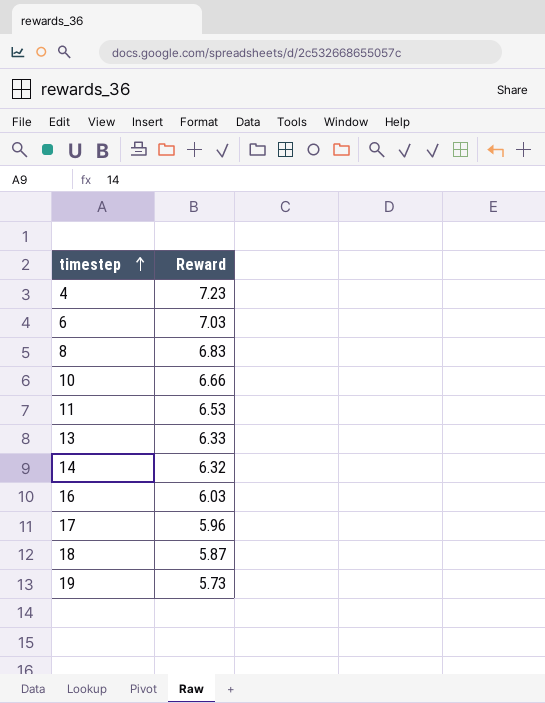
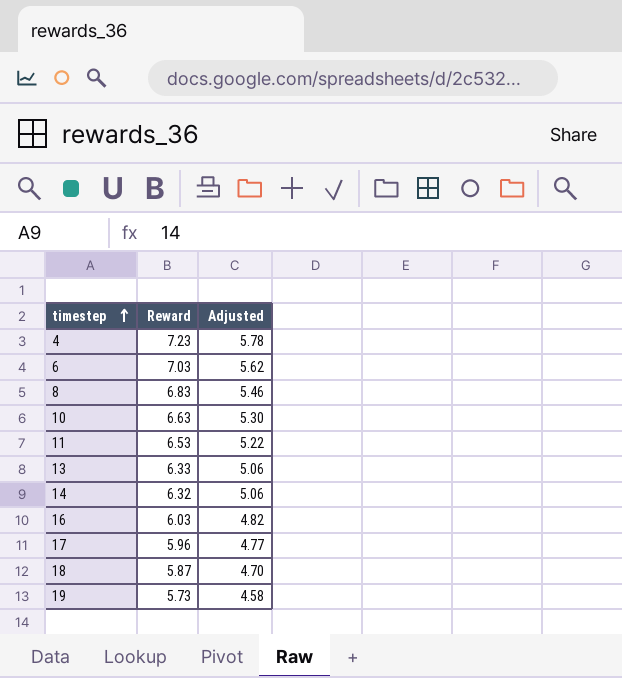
column Adjusted | formula: none -> [Reward] * 0.8
10 | Reward: 6.66 -> 6.63

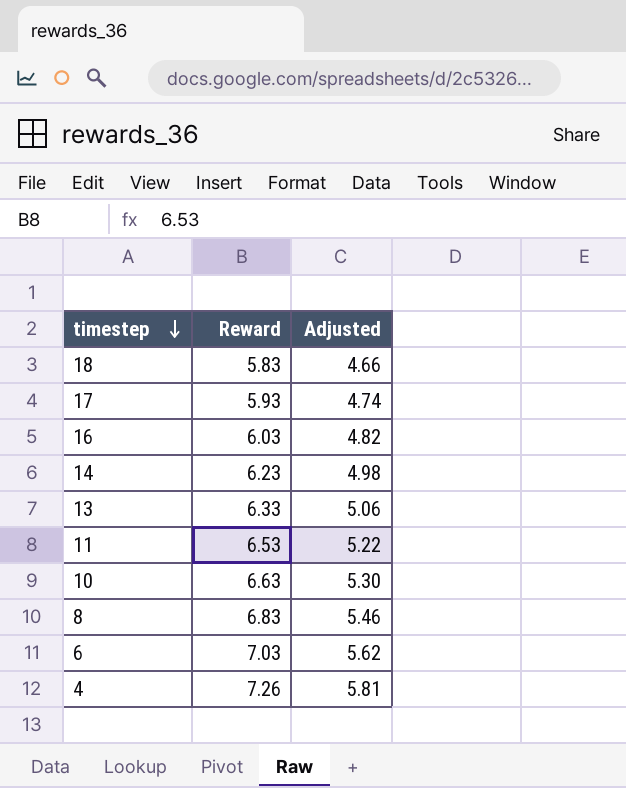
row order: timestep ascending -> timestep descending
row 19: 5.73 | 4.58 -> none
18 | Reward: 5.87 -> 5.83
18 | Adjusted: 4.70 -> 4.66
17 | Reward: 5.96 -> 5.93
17 | Adjusted: 4.77 -> 4.74
14 | Reward: 6.32 -> 6.23
14 | Adjusted: 5.06 -> 4.98
4 | Reward: 7.23 -> 7.26
4 | Adjusted: 5.78 -> 5.81

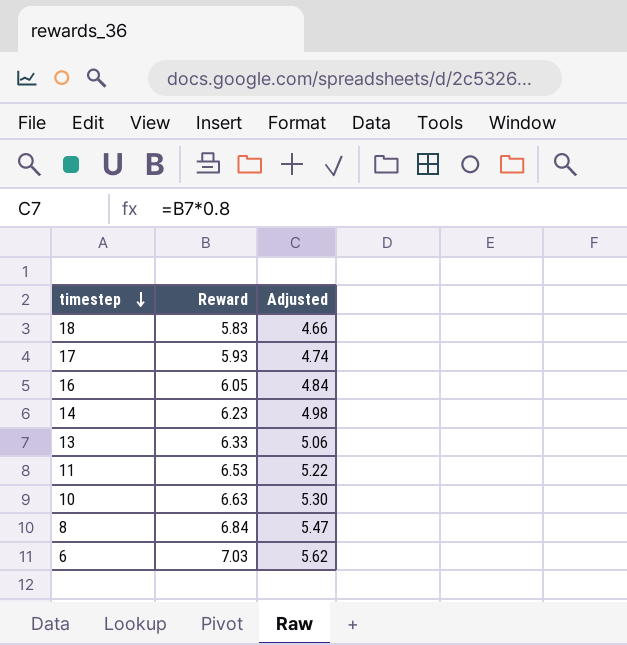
row 4: 7.26 | 5.81 -> none
16 | Reward: 6.03 -> 6.05
16 | Adjusted: 4.82 -> 4.84
8 | Reward: 6.83 -> 6.84
8 | Adjusted: 5.46 -> 5.47

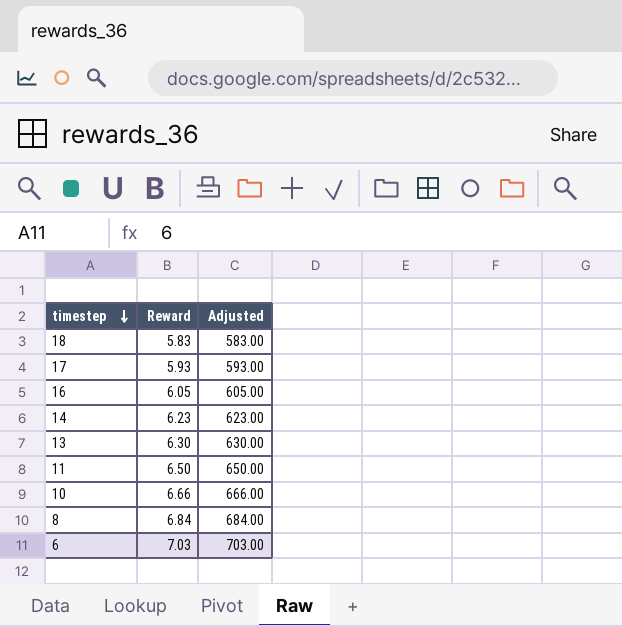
column Adjusted | formula: [Reward] * 0.8 -> [Reward] * 100
13 | Reward: 6.33 -> 6.30
11 | Reward: 6.53 -> 6.50
10 | Reward: 6.63 -> 6.66

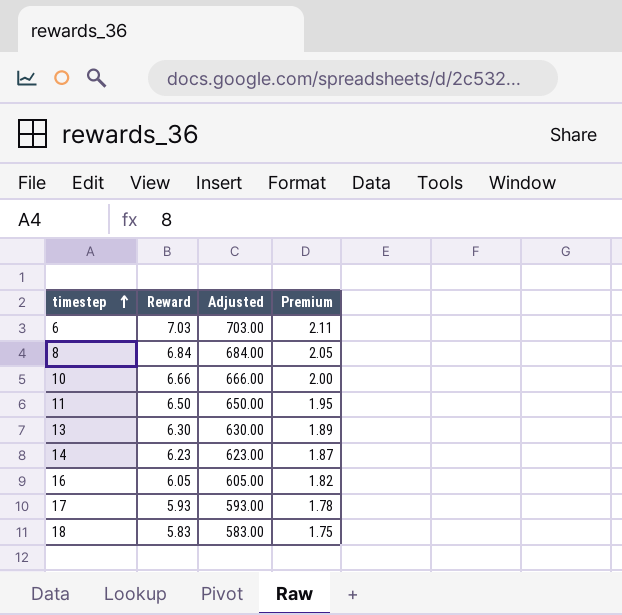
row order: timestep descending -> timestep ascending
column Premium | formula: none -> [Reward] * 0.3

